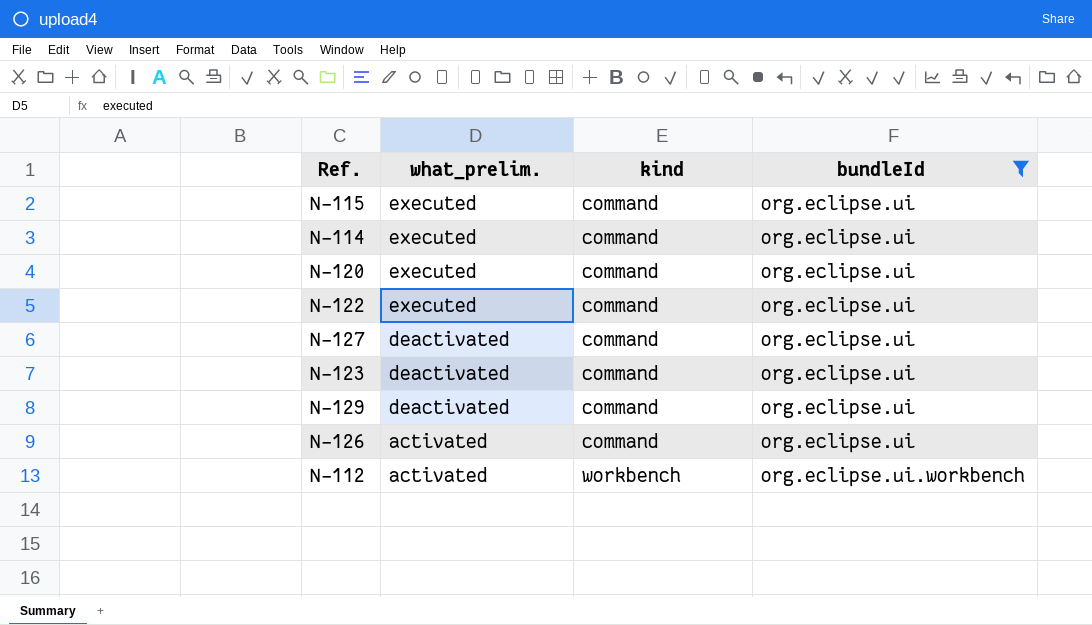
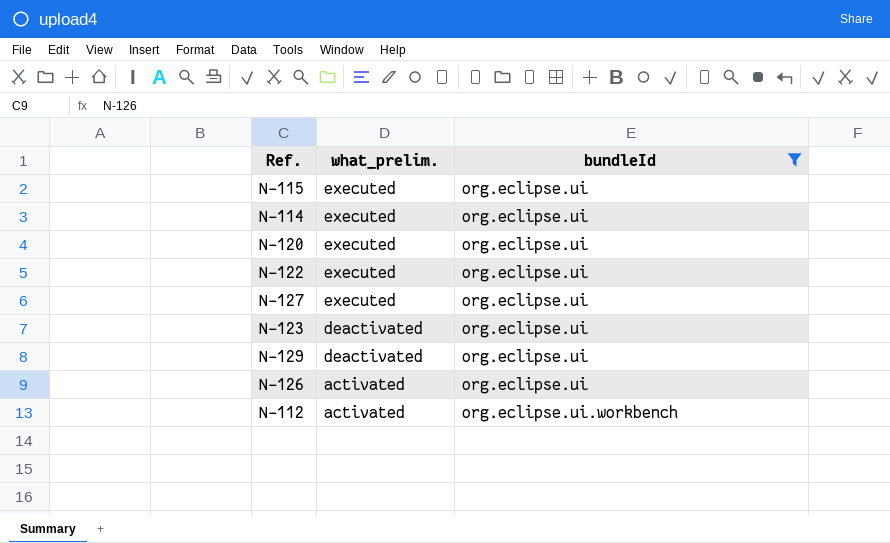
column kind | position: 3 -> none
N-127 | what_prelim.: deactivated -> executed

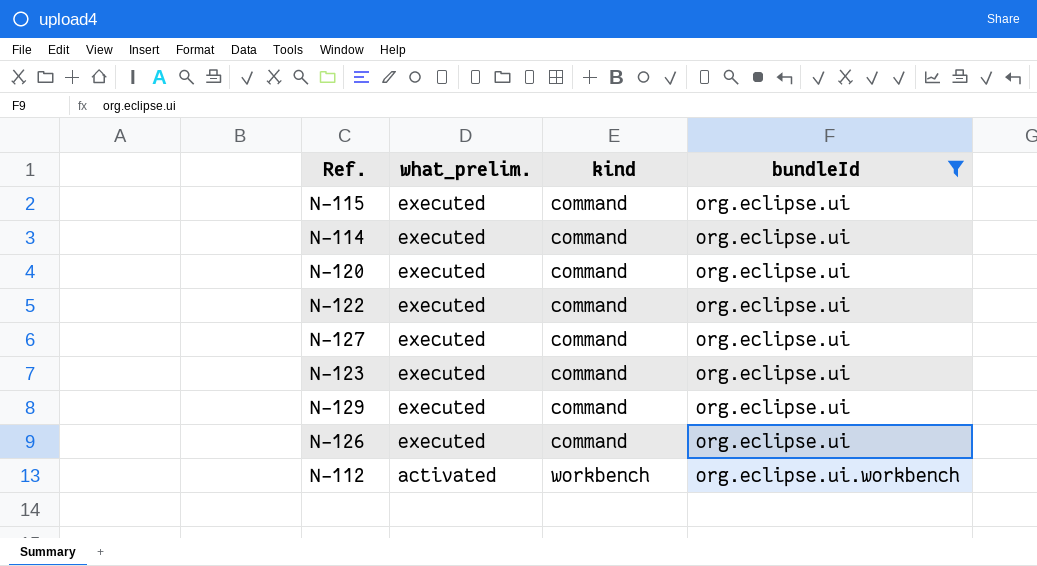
column kind | position: none -> 3
N-123 | what_prelim.: deactivated -> executed
N-129 | what_prelim.: deactivated -> executed
N-126 | what_prelim.: activated -> executed

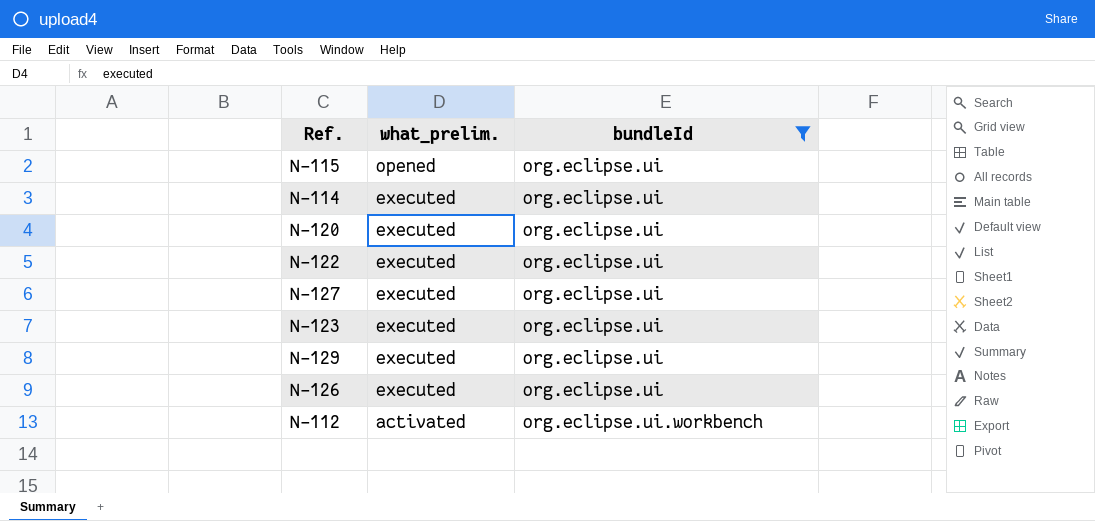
column kind | position: 3 -> none
N-115 | what_prelim.: executed -> opened

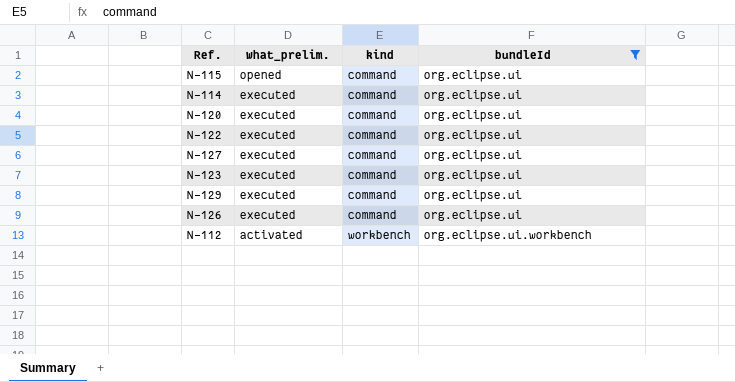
column kind | position: none -> 3

